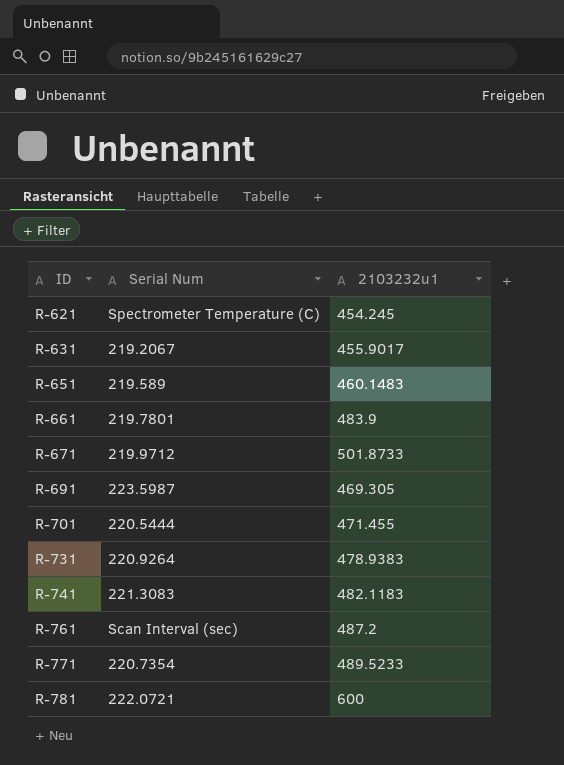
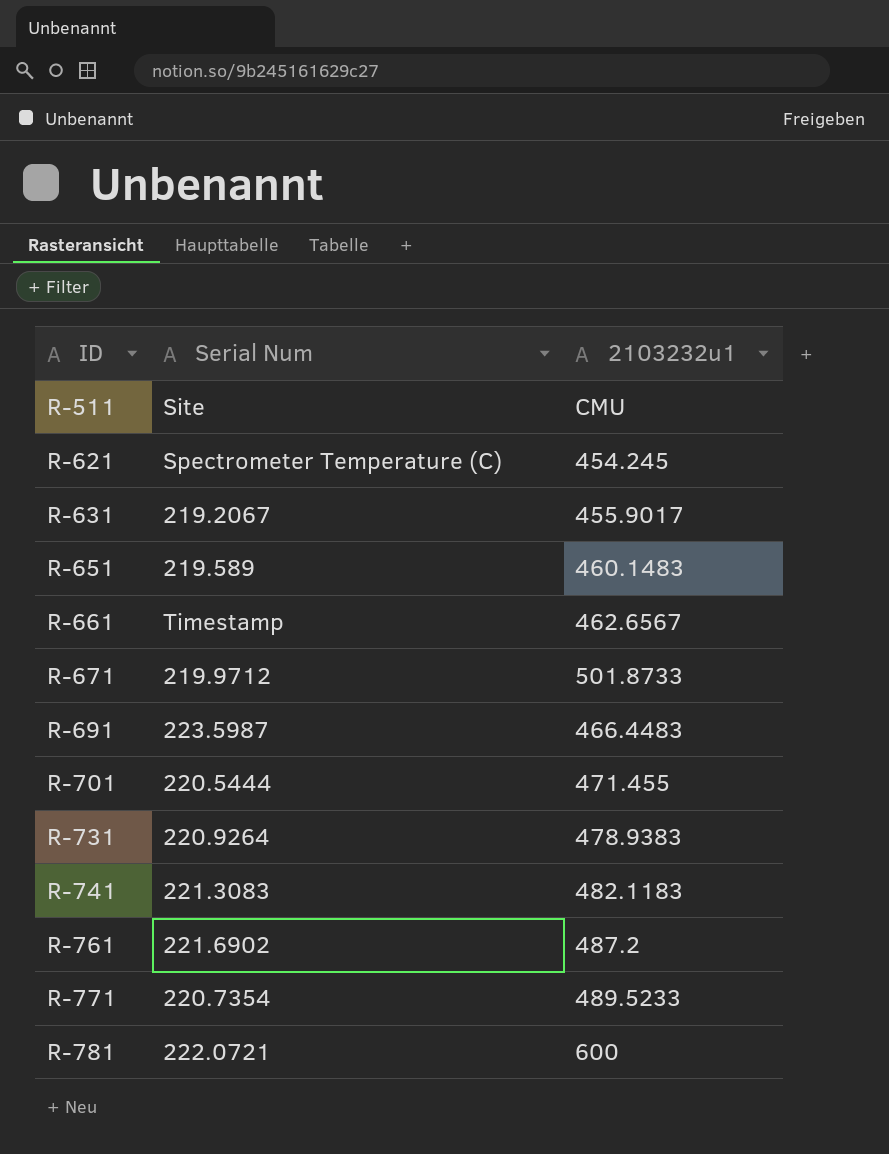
row R-511: none -> Site | CMU
R-661 | Serial Num: 219.7801 -> Timestamp
R-661 | 2103232u1: 483.9 -> 462.6567
R-691 | 2103232u1: 469.305 -> 466.4483
R-761 | Serial Num: Scan Interval (sec) -> 221.6902

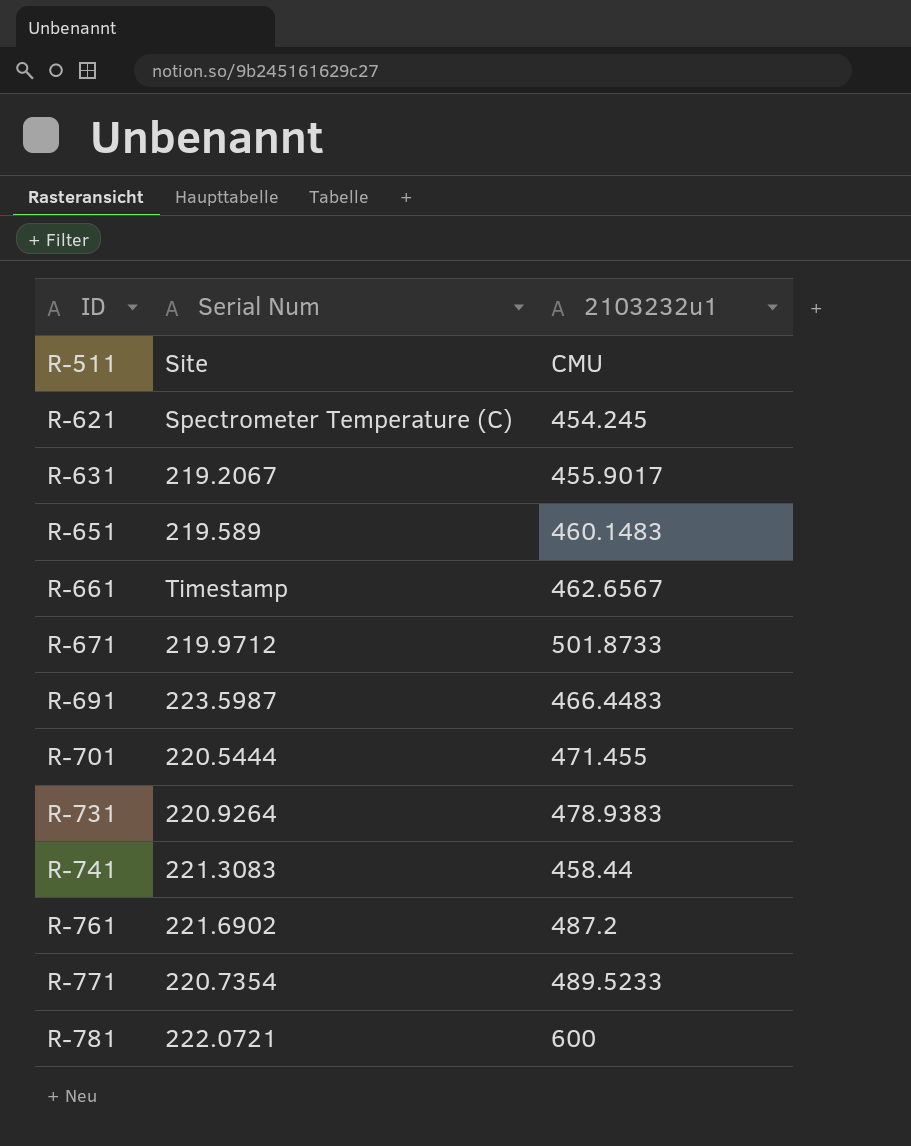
R-741 | 2103232u1: 482.1183 -> 458.44

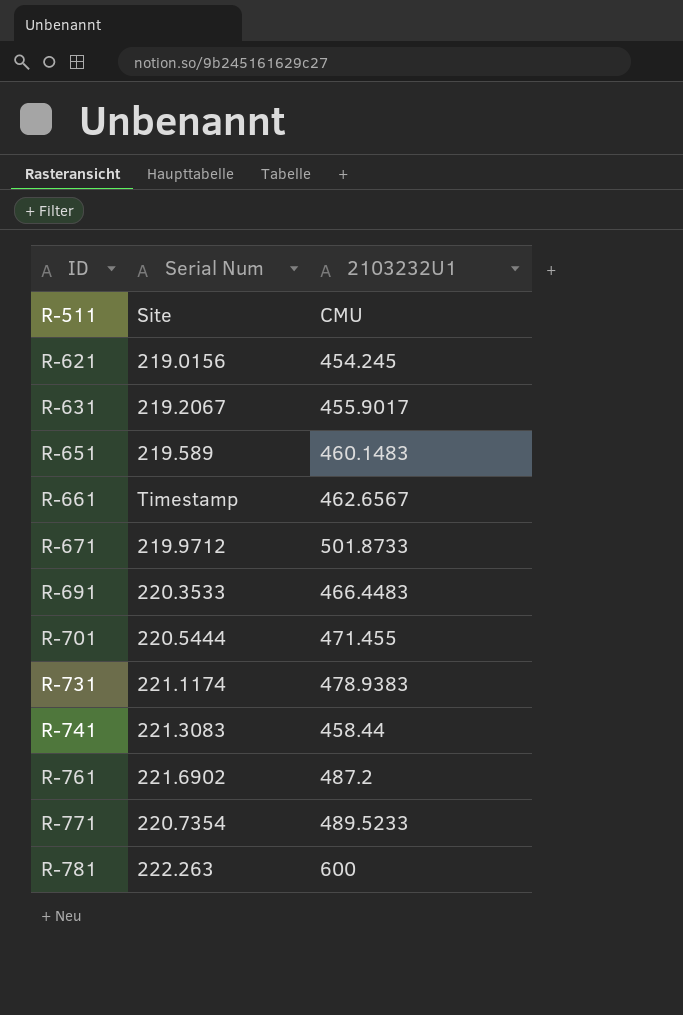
column name: 2103232u1 -> 2103232U1
R-621 | Serial Num: Spectrometer Temperature (C) -> 219.0156
R-691 | Serial Num: 223.5987 -> 220.3533
R-731 | Serial Num: 220.9264 -> 221.1174
R-781 | Serial Num: 222.0721 -> 222.263

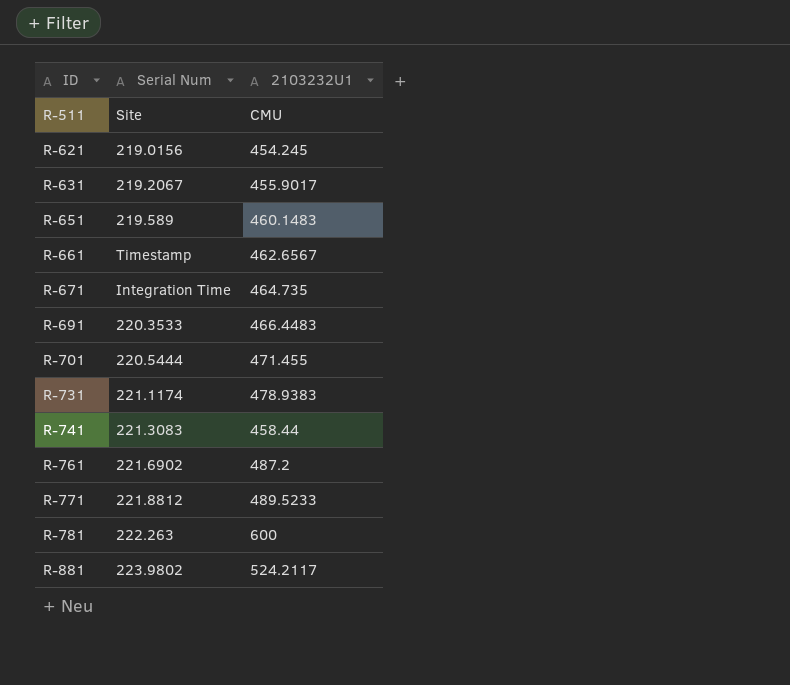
R-671 | Serial Num: 219.9712 -> Integration Time
R-671 | 2103232U1: 501.8733 -> 464.735
R-771 | Serial Num: 220.7354 -> 221.8812
row R-881: none -> 223.9802 | 524.2117

